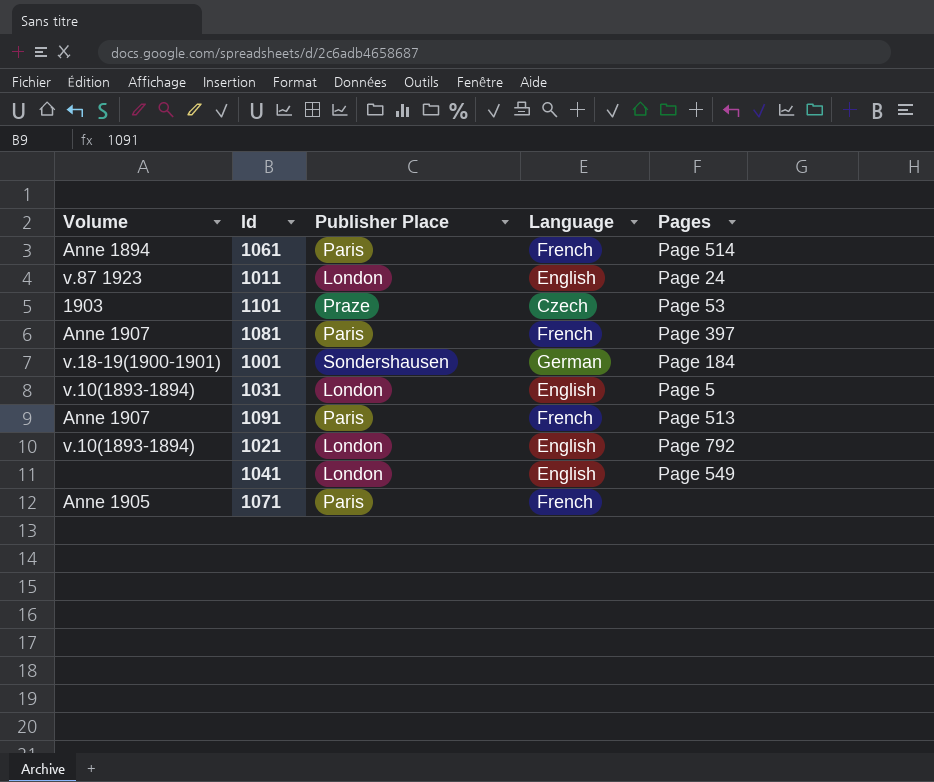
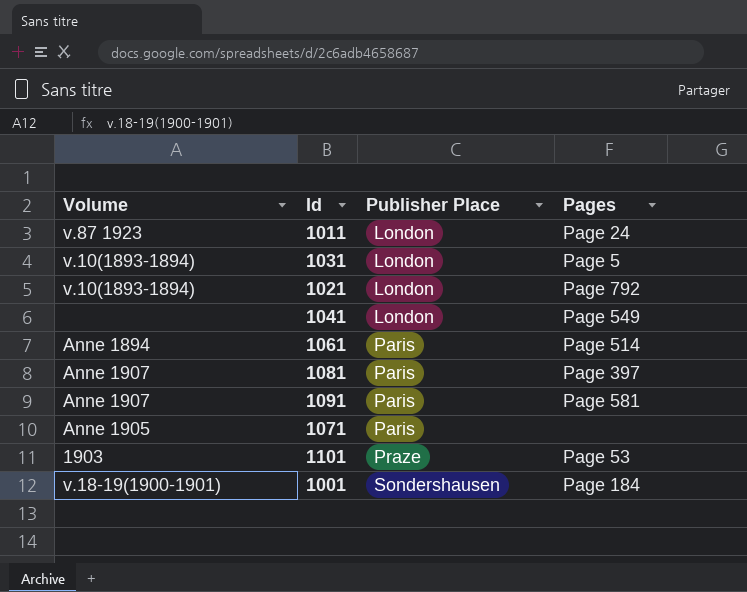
row order: none -> Publisher Place ascending
column Language | position: 4 -> none
1091 | Pages: Page 513 -> Page 581

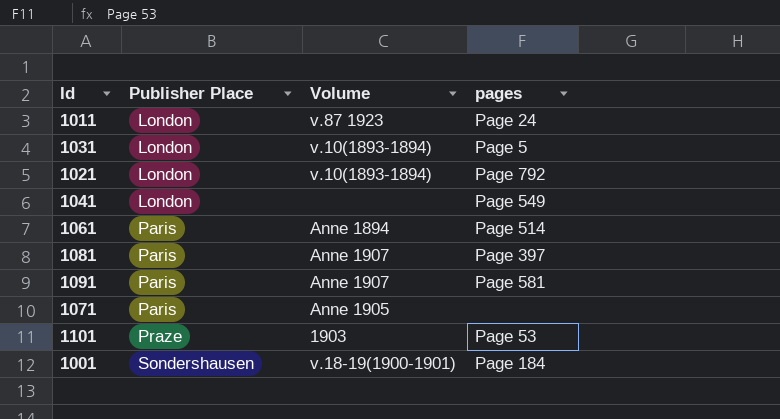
column Volume | position: 1 -> 3
column name: Pages -> pages

